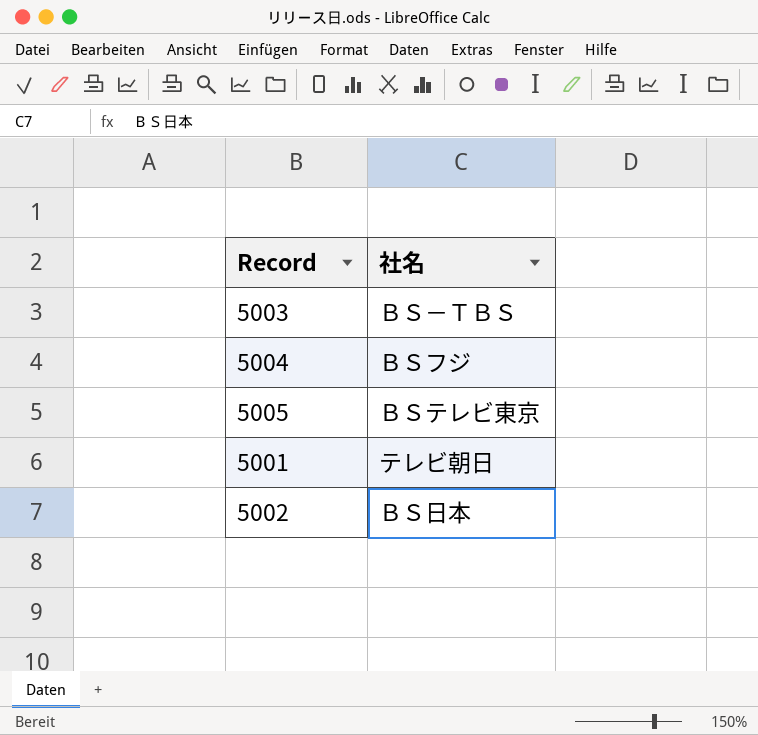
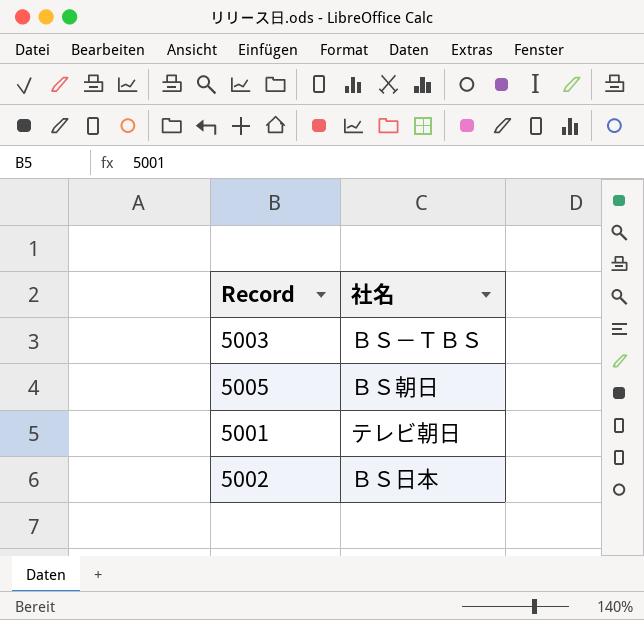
row 5004: ＢＳフジ -> none
5005 | 社名: ＢＳテレビ東京 -> ＢＳ朝日

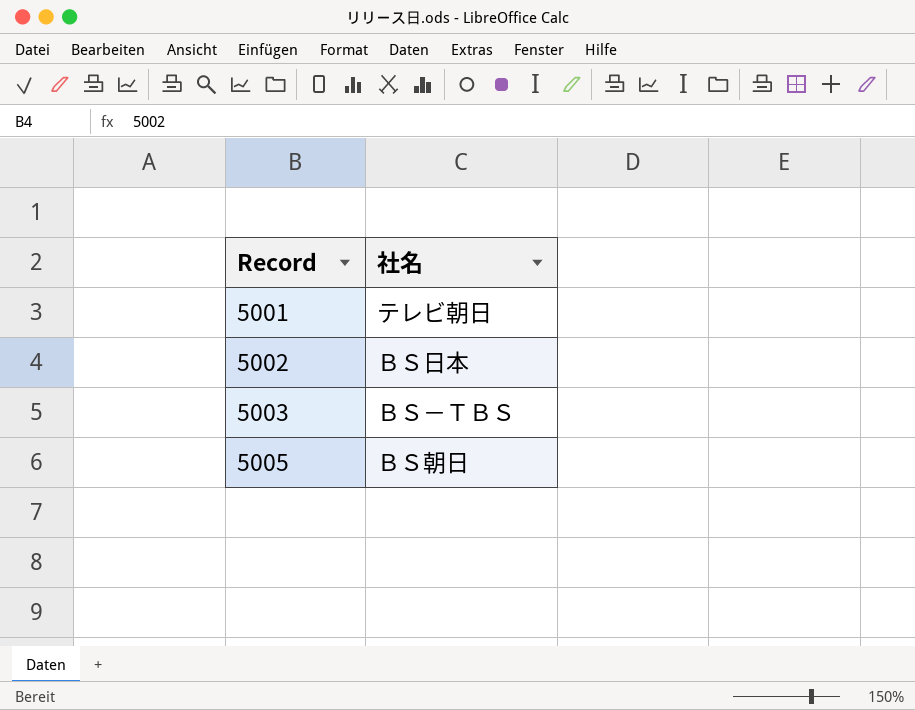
row order: none -> Record ascending

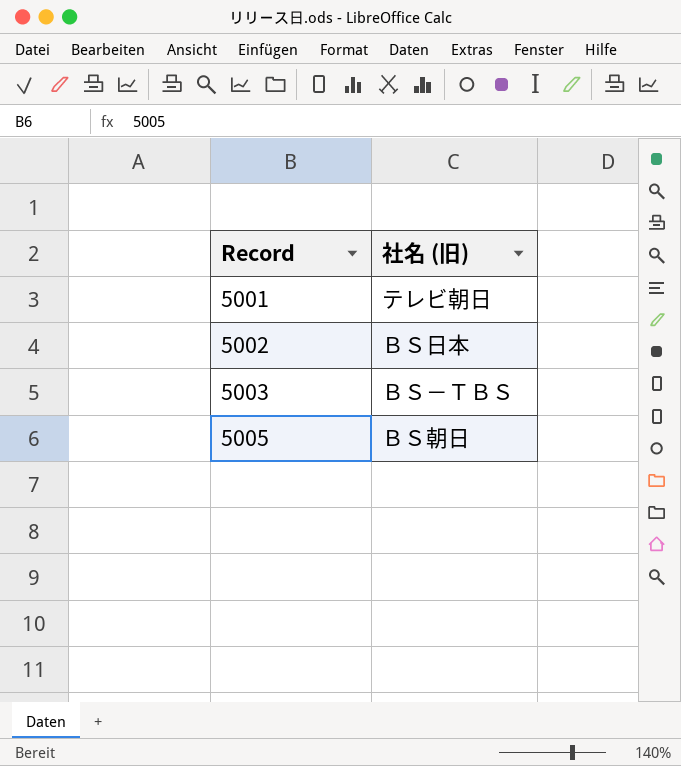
column name: 社名 -> 社名 (旧)

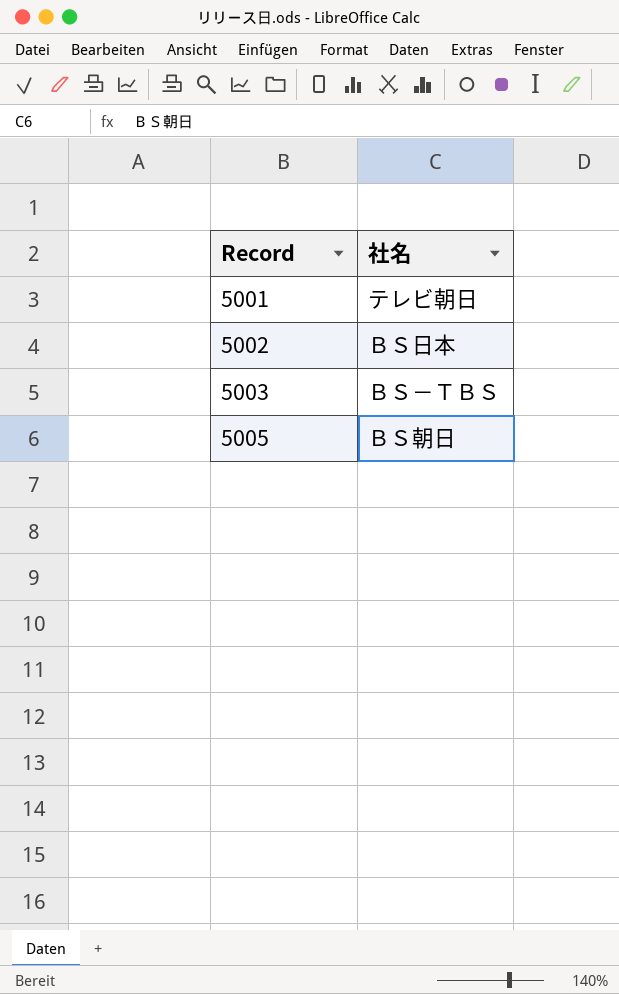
column name: 社名 (旧) -> 社名

